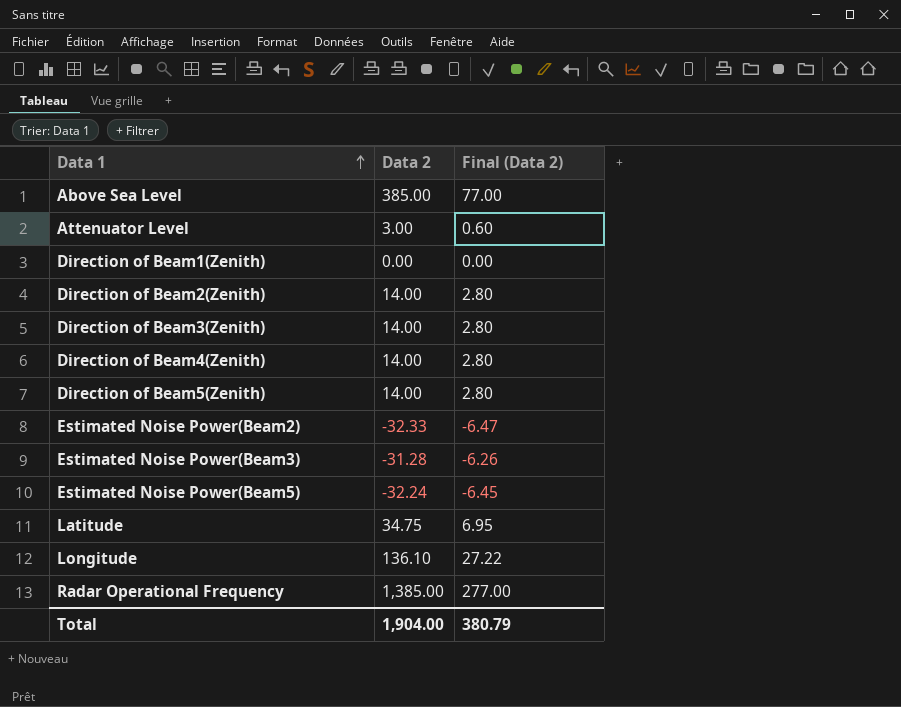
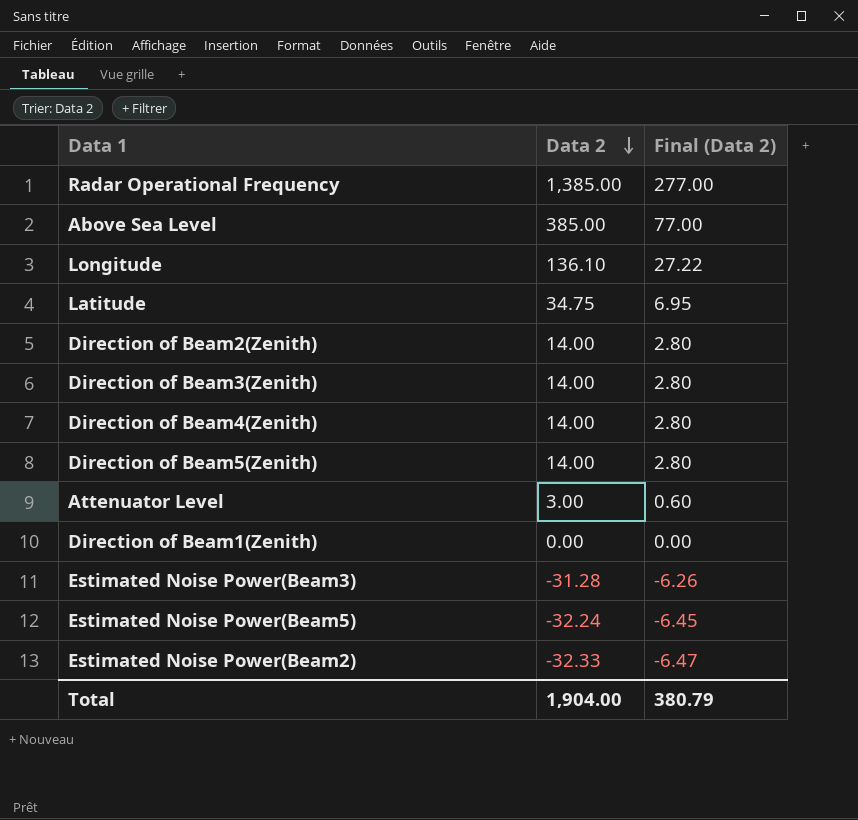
row order: Data 1 ascending -> Data 2 descending

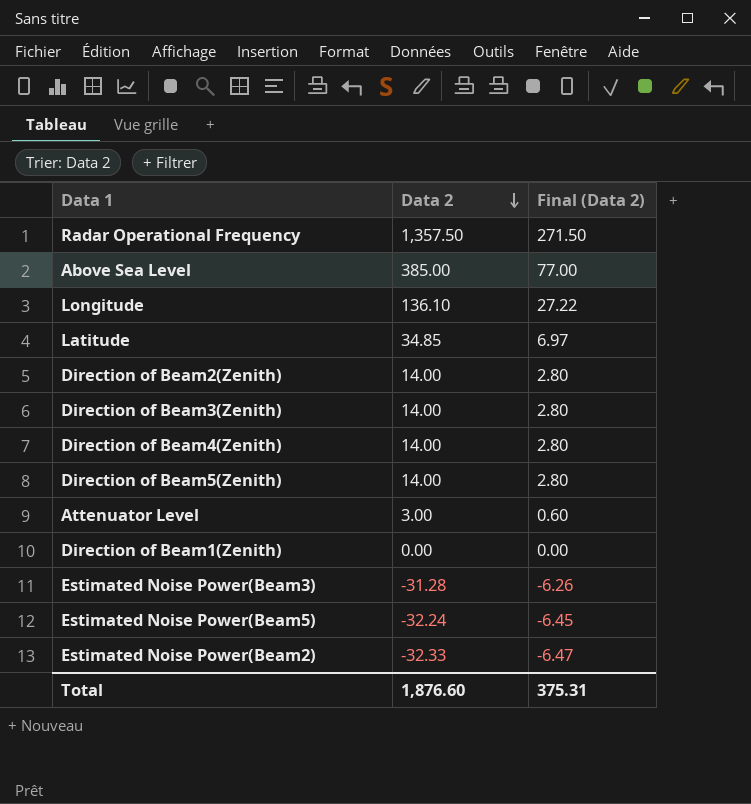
Radar Operational Frequency | Data 2: 1,385.00 -> 1,357.50
Radar Operational Frequency | Final (Data 2): 277.00 -> 271.50
Latitude | Data 2: 34.75 -> 34.85
Latitude | Final (Data 2): 6.95 -> 6.97
Total | Data 2: 1,904.00 -> 1,876.60
Total | Final (Data 2): 380.79 -> 375.31

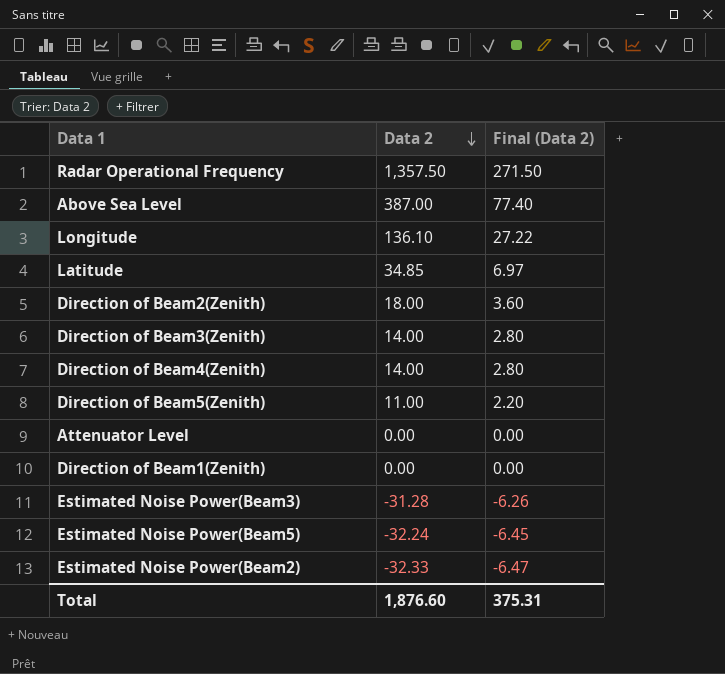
Above Sea Level | Data 2: 385.00 -> 387.00
Above Sea Level | Final (Data 2): 77.00 -> 77.40
Direction of Beam2(Zenith) | Data 2: 14.00 -> 18.00
Direction of Beam2(Zenith) | Final (Data 2): 2.80 -> 3.60
Direction of Beam5(Zenith) | Data 2: 14.00 -> 11.00
Direction of Beam5(Zenith) | Final (Data 2): 2.80 -> 2.20
Attenuator Level | Data 2: 3.00 -> 0.00
Attenuator Level | Final (Data 2): 0.60 -> 0.00

